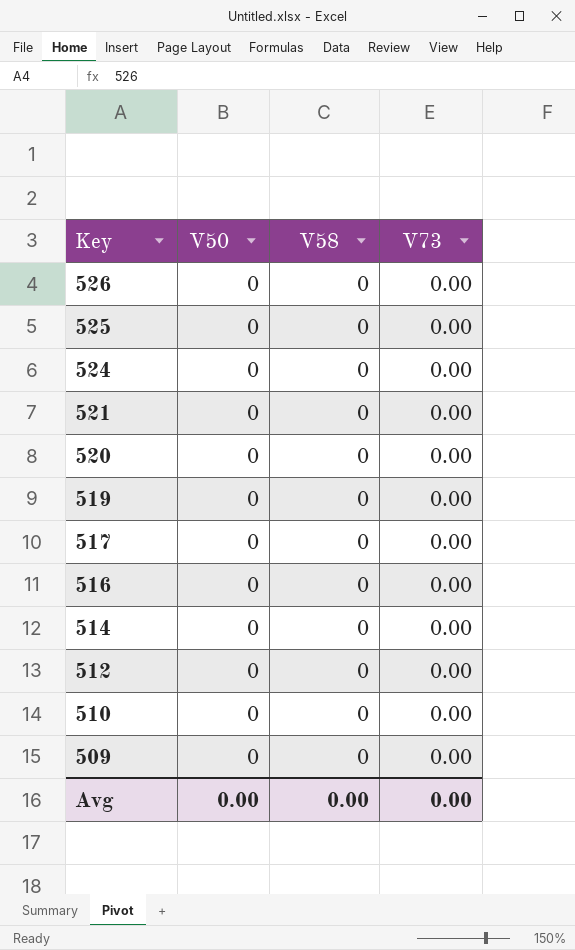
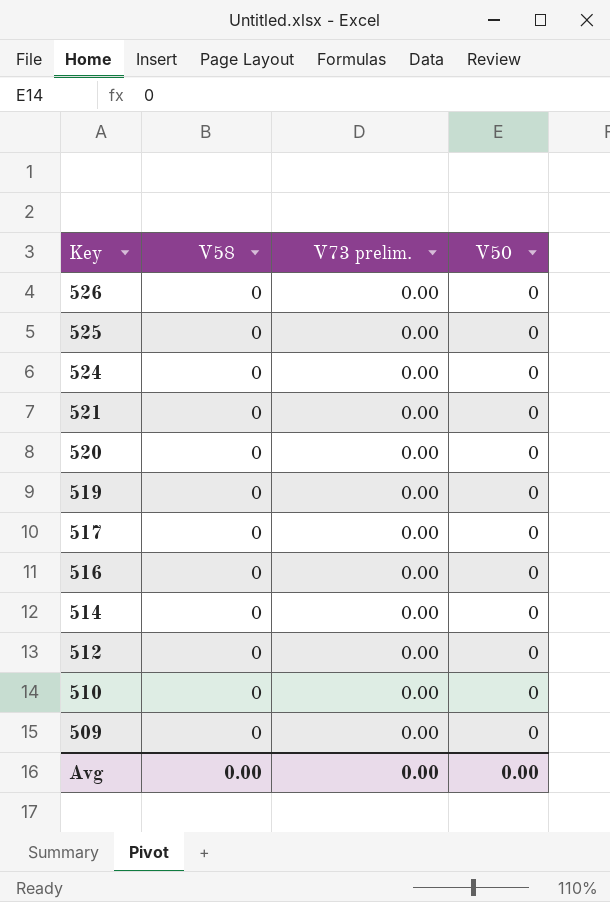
column name: V73 -> V73 prelim.
column V50 | position: 2 -> 4

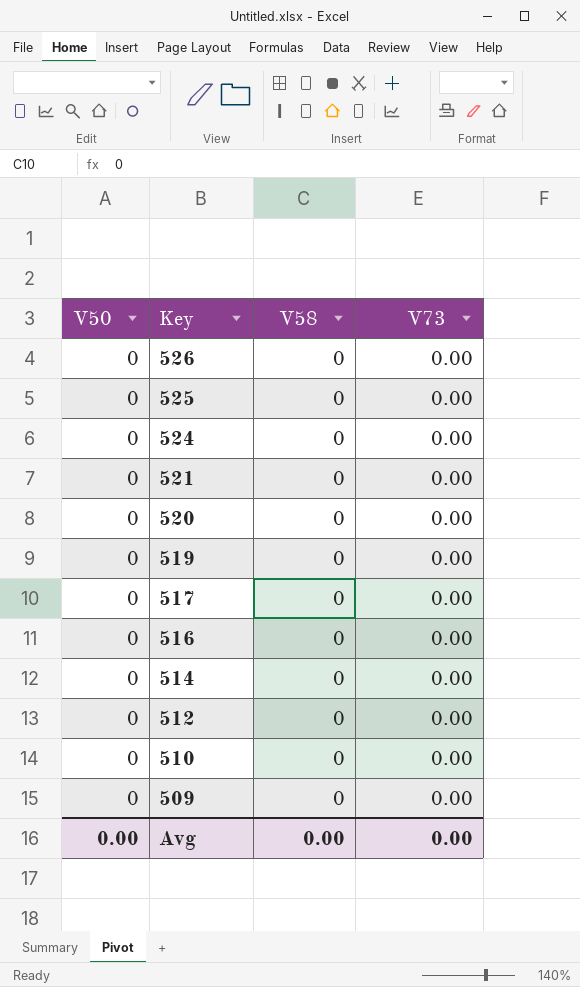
column V50 | position: 4 -> 1
column name: V73 prelim. -> V73

